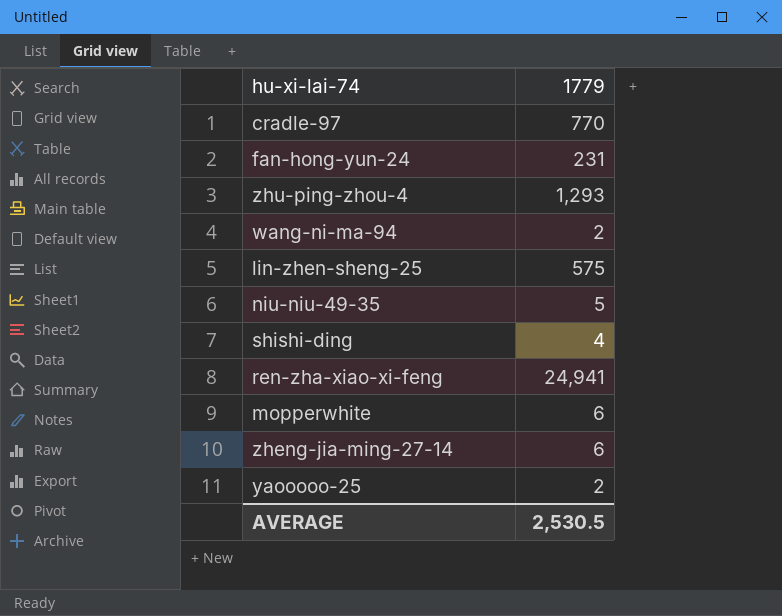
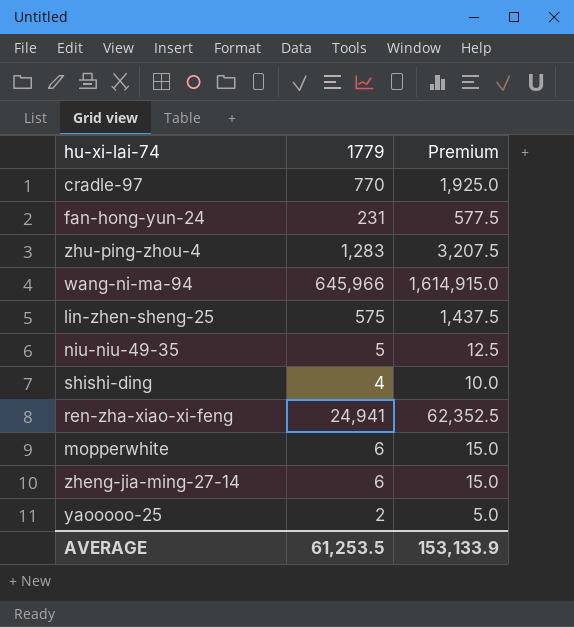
column Premium | formula: none -> [1779] * 2.5
zhu-ping-zhou-4 | 1779: 1,293 -> 1,283
wang-ni-ma-94 | 1779: 2 -> 645,966
AVERAGE | 1779: 2,530.5 -> 61,253.5

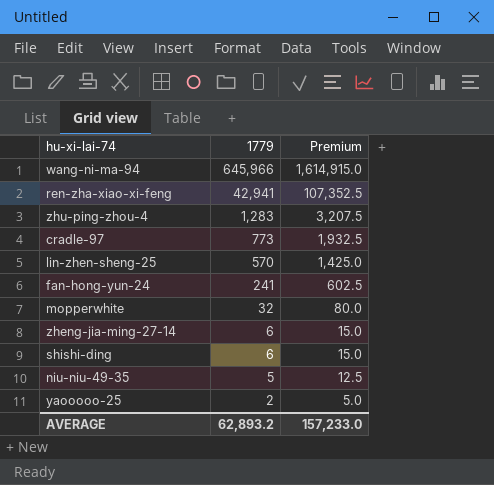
row order: none -> 1779 descending
ren-zha-xiao-xi-feng | 1779: 24,941 -> 42,941
ren-zha-xiao-xi-feng | Premium: 62,352.5 -> 107,352.5
cradle-97 | 1779: 770 -> 773
cradle-97 | Premium: 1,925.0 -> 1,932.5
lin-zhen-sheng-25 | 1779: 575 -> 570
lin-zhen-sheng-25 | Premium: 1,437.5 -> 1,425.0
fan-hong-yun-24 | 1779: 231 -> 241
fan-hong-yun-24 | Premium: 577.5 -> 602.5
mopperwhite | 1779: 6 -> 32
mopperwhite | Premium: 15.0 -> 80.0
shishi-ding | 1779: 4 -> 6
shishi-ding | Premium: 10.0 -> 15.0
AVERAGE | 1779: 61,253.5 -> 62,893.2
AVERAGE | Premium: 153,133.9 -> 157,233.0

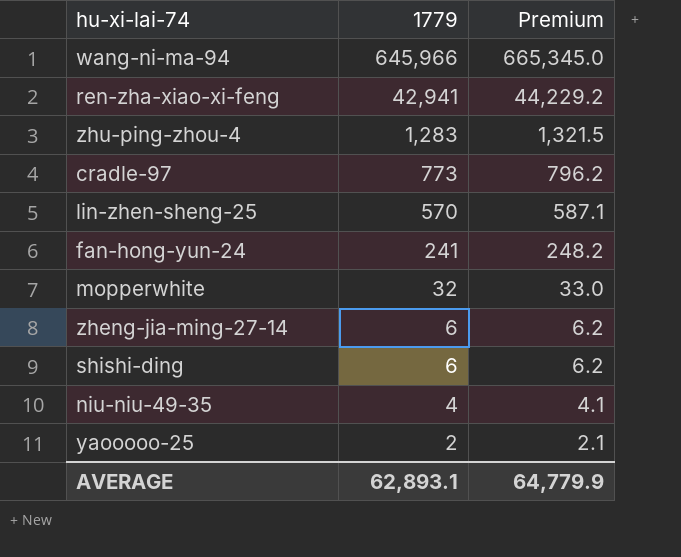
column Premium | formula: [1779] * 2.5 -> [1779] * 1.03
niu-niu-49-35 | 1779: 5 -> 4
AVERAGE | 1779: 62,893.2 -> 62,893.1
AVERAGE | Premium: 157,233.0 -> 64,779.9

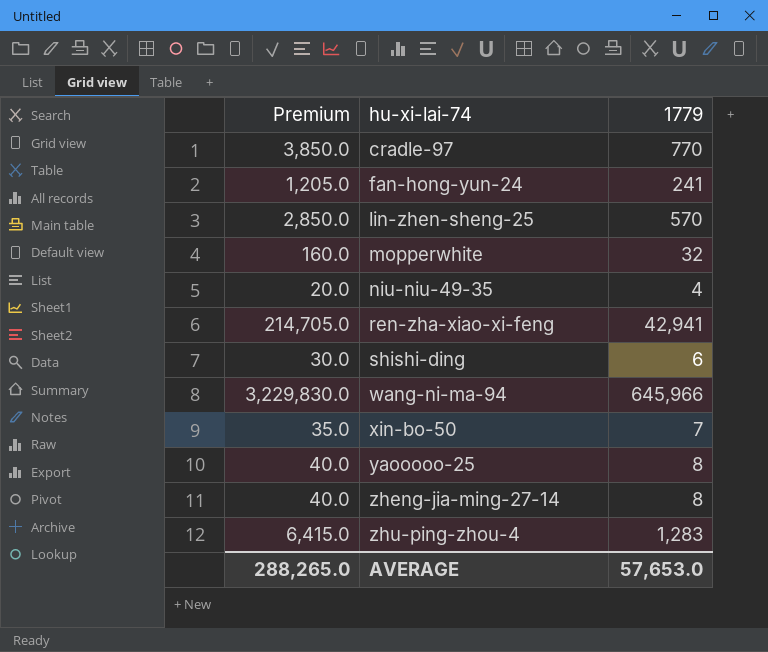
row order: 1779 descending -> hu-xi-lai-74 ascending
column Premium | formula: [1779] * 1.03 -> [1779] * 5
column Premium | position: 3 -> 1
cradle-97 | 1779: 773 -> 770
row xin-bo-50: none -> 35.0 | 7
yaooooo-25 | 1779: 2 -> 8
zheng-jia-ming-27-14 | 1779: 6 -> 8
AVERAGE | Premium: 64,779.9 -> 288,265.0
AVERAGE | 1779: 62,893.1 -> 57,653.0

